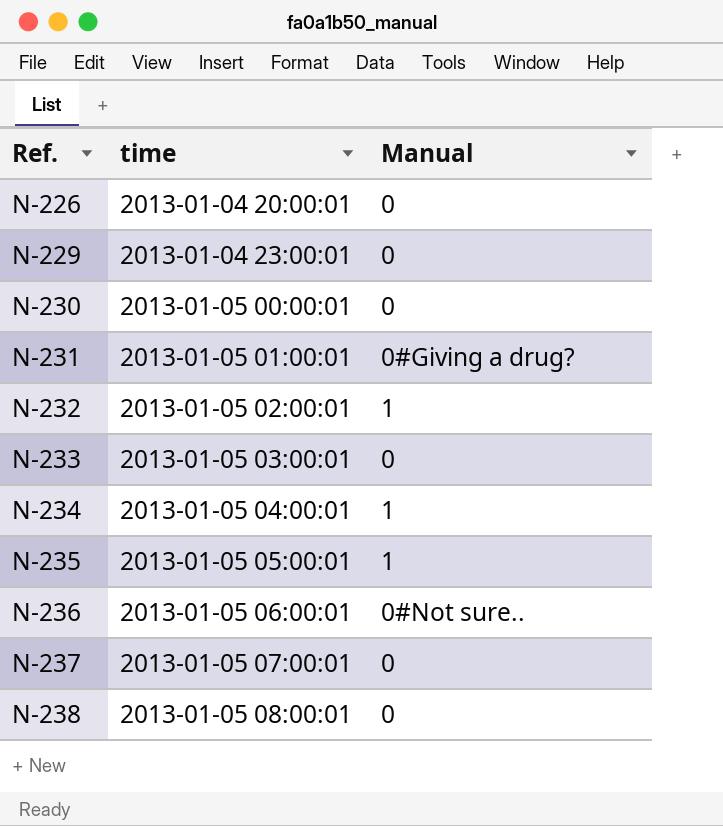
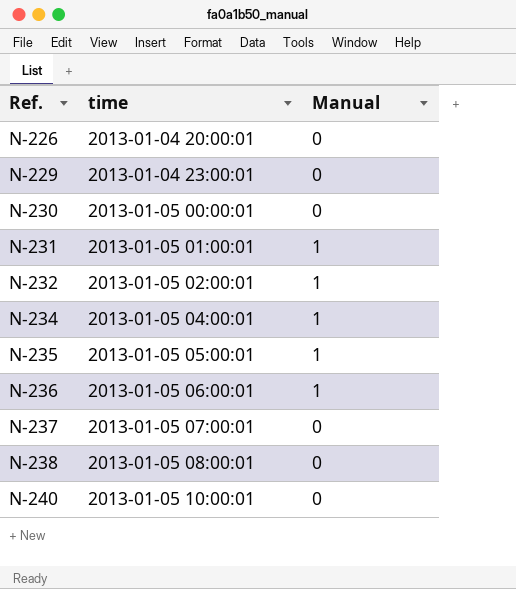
row N-233: 2013-01-05 03:00:01 | 0 -> none
N-231 | Manual: 0#Giving a drug? -> 1
N-236 | Manual: 0#Not sure.. -> 1
row N-240: none -> 2013-01-05 10:00:01 | 0

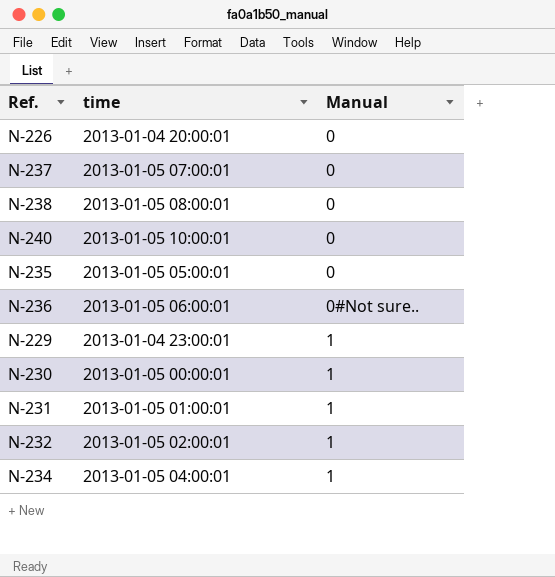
row order: Ref. ascending -> Manual ascending
N-235 | Manual: 1 -> 0
N-236 | Manual: 1 -> 0#Not sure..
N-229 | Manual: 0 -> 1
N-230 | Manual: 0 -> 1

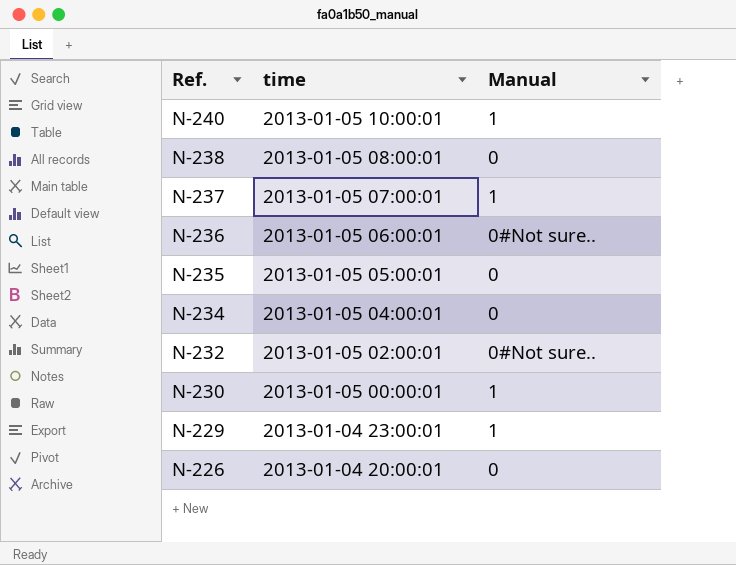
row order: Manual ascending -> Ref. descending
row N-231: 2013-01-05 01:00:01 | 1 -> none
N-240 | Manual: 0 -> 1
N-237 | Manual: 0 -> 1
N-234 | Manual: 1 -> 0
N-232 | Manual: 1 -> 0#Not sure..

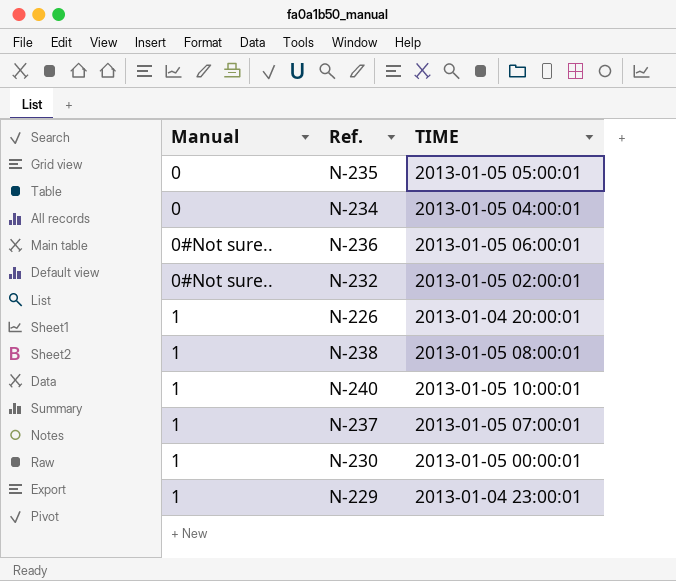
row order: Ref. descending -> Manual ascending
column Manual | position: 3 -> 1
column name: time -> TIME
N-226 | Manual: 0 -> 1
N-238 | Manual: 0 -> 1

